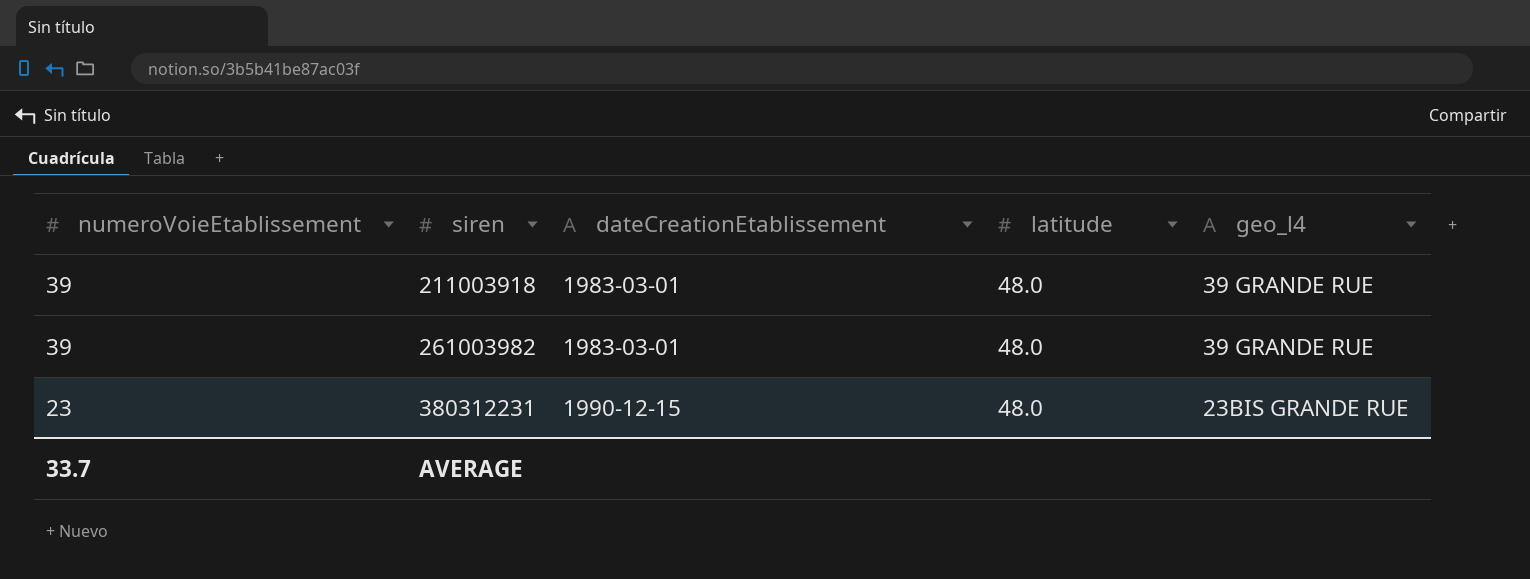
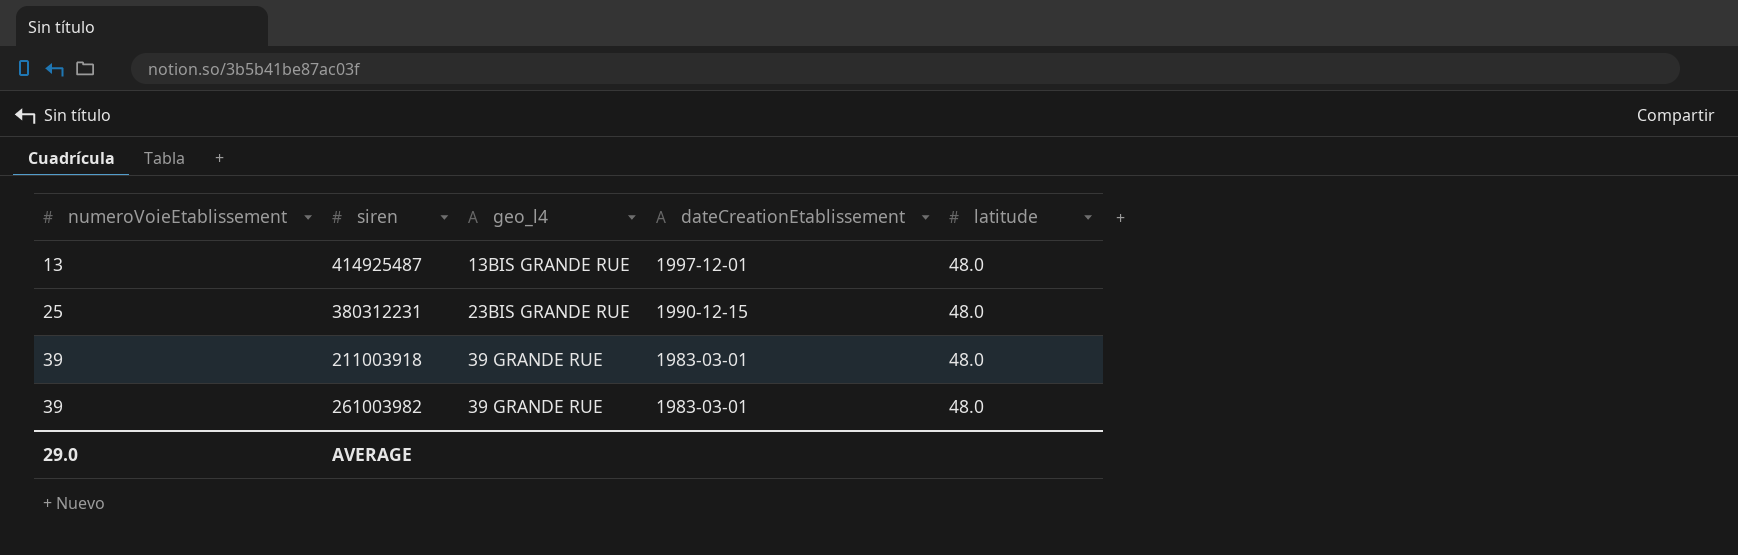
row order: numeroVoieEtablissement descending -> numeroVoieEtablissement ascending
column geo_l4 | position: 5 -> 3
row 414925487: none -> 13 | 13BIS GRANDE RUE | 1997-12-01 | 48.0
380312231 | numeroVoieEtablissement: 23 -> 25
AVERAGE | numeroVoieEtablissement: 33.7 -> 29.0

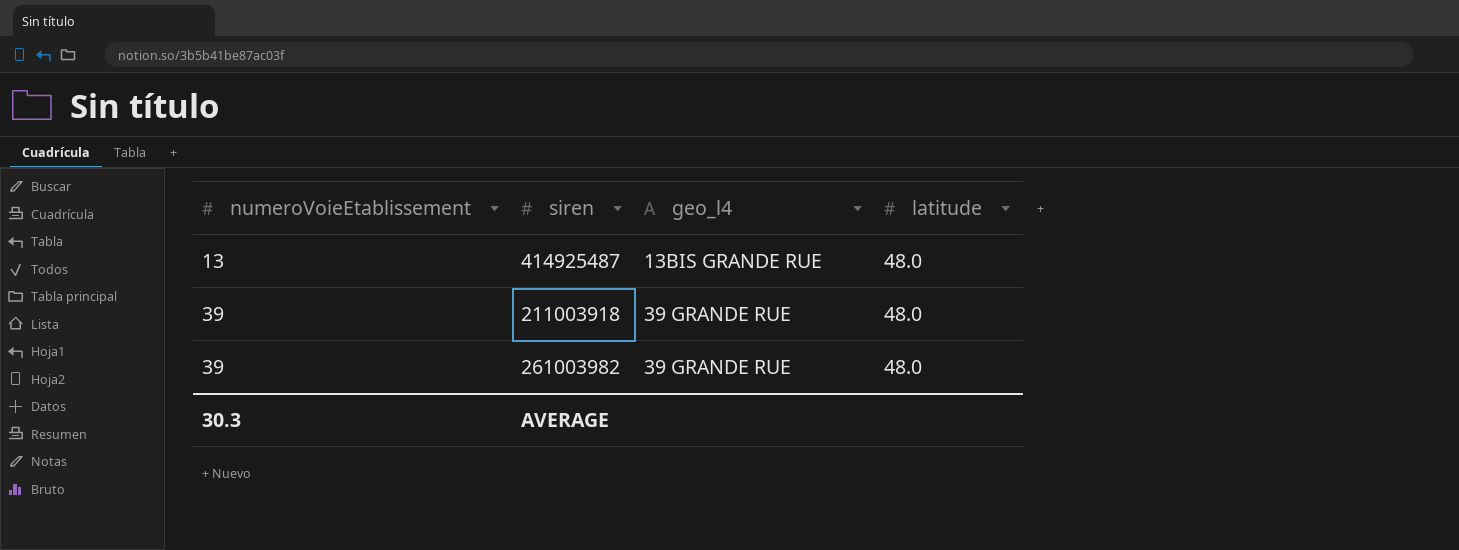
column dateCreationEtablissement | position: 4 -> none
row 380312231: 25 | 23BIS GRANDE RUE | 1990-12-15 | 48.0 -> none
AVERAGE | numeroVoieEtablissement: 29.0 -> 30.3

